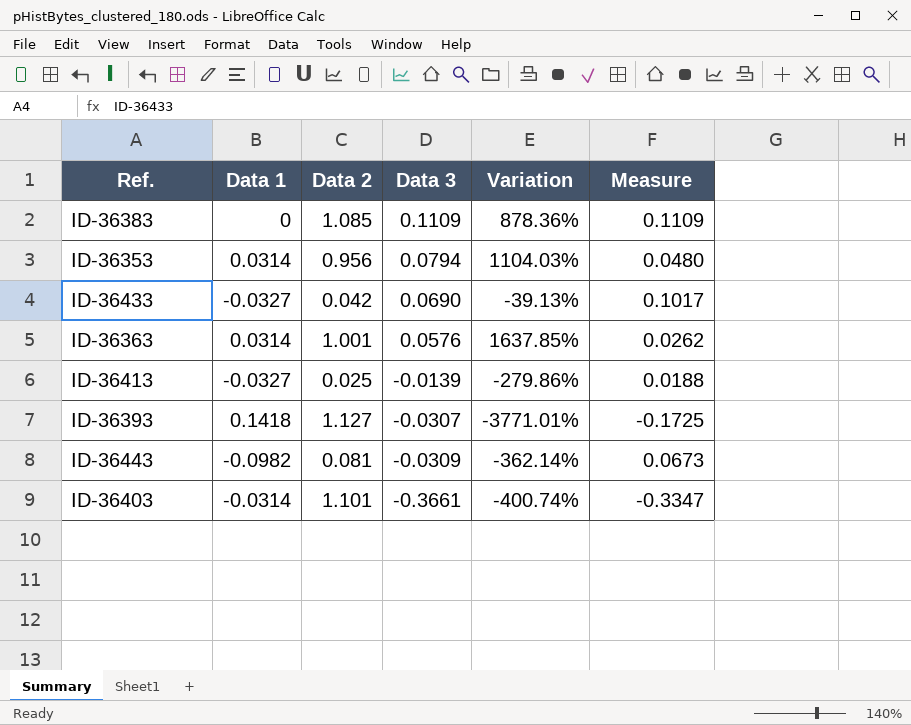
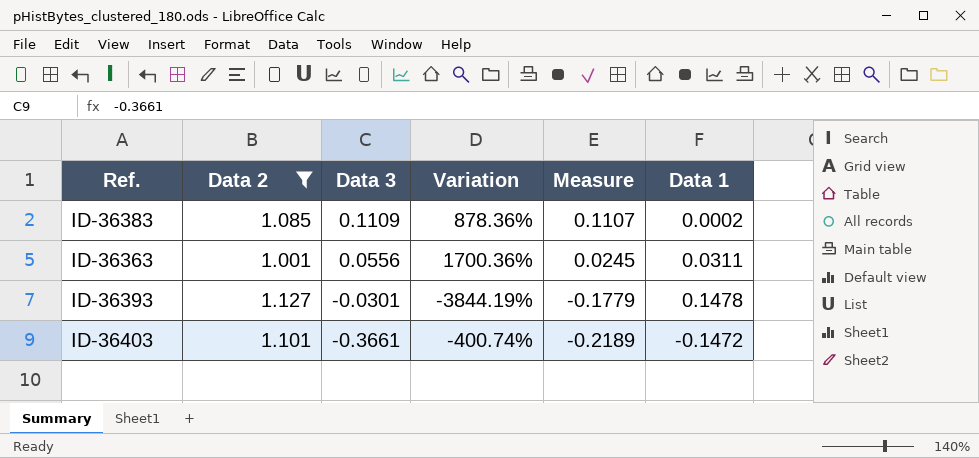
filter: none -> Data 2 >= 1.001
column Data 1 | position: 2 -> 6
ID-36383 | Measure: 0.1109 -> 0.1107
ID-36383 | Data 1: 0 -> 0.0002
ID-36363 | Data 3: 0.0576 -> 0.0556
ID-36363 | Variation: 1637.85% -> 1700.36%
ID-36363 | Measure: 0.0262 -> 0.0245
ID-36363 | Data 1: 0.0314 -> 0.0311
ID-36393 | Data 3: -0.0307 -> -0.0301
ID-36393 | Variation: -3771.01% -> -3844.19%
ID-36393 | Measure: -0.1725 -> -0.1779
ID-36393 | Data 1: 0.1418 -> 0.1478
ID-36403 | Measure: -0.3347 -> -0.2189
ID-36403 | Data 1: -0.0314 -> -0.1472

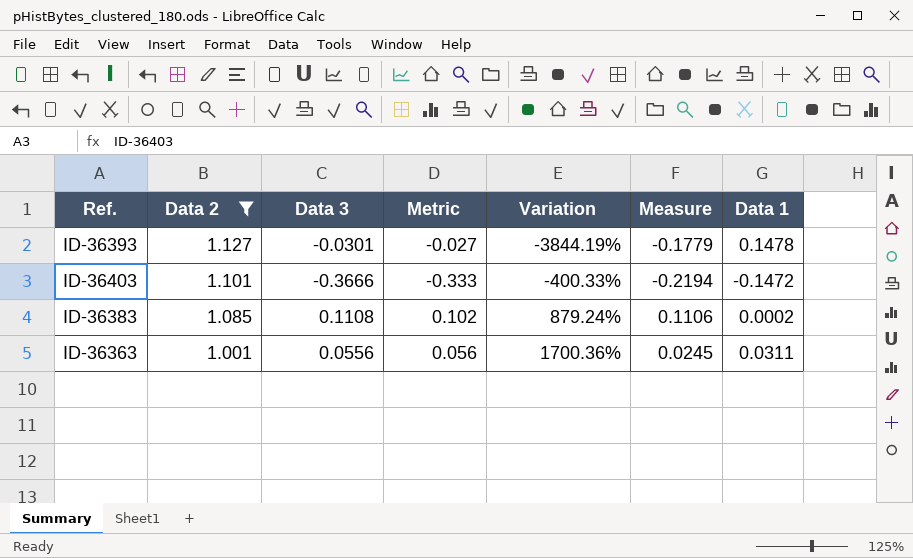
row order: Data 3 descending -> Data 2 descending
column Metric | formula: none -> [Data 3] / [Data 2]
ID-36403 | Data 3: -0.3661 -> -0.3666
ID-36403 | Variation: -400.74% -> -400.33%
ID-36403 | Measure: -0.2189 -> -0.2194
ID-36383 | Data 3: 0.1109 -> 0.1108
ID-36383 | Variation: 878.36% -> 879.24%
ID-36383 | Measure: 0.1107 -> 0.1106

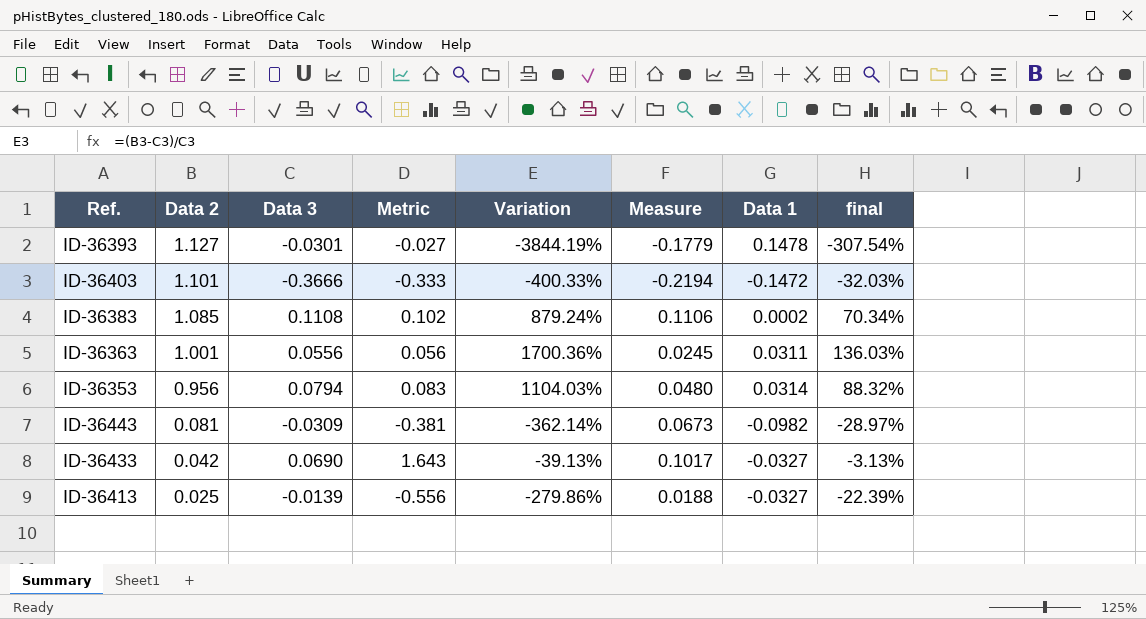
filter: Data 2 >= 1.001 -> none
column final | formula: none -> [Variation] * 0.08

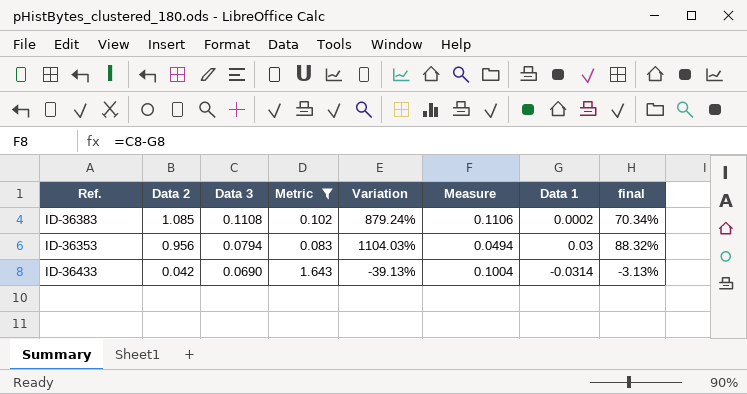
filter: none -> Metric >= 0.083
ID-36353 | Measure: 0.0480 -> 0.0494
ID-36353 | Data 1: 0.0314 -> 0.03
ID-36433 | Measure: 0.1017 -> 0.1004
ID-36433 | Data 1: -0.0327 -> -0.0314

